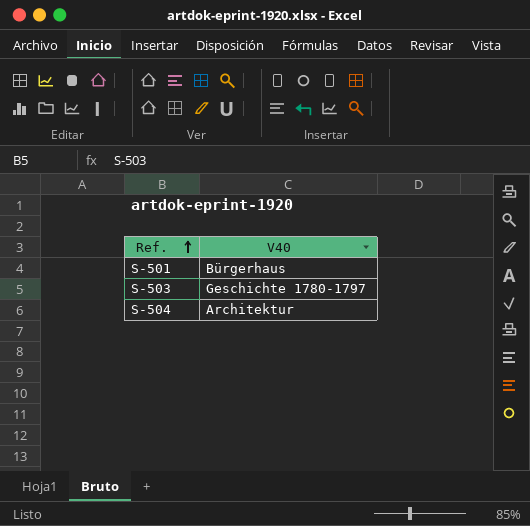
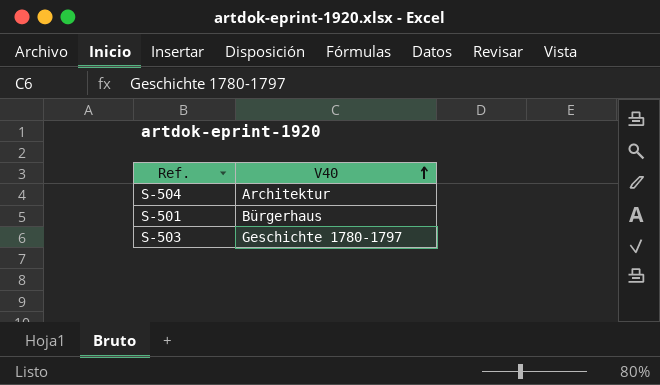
row order: Ref. ascending -> V40 ascending

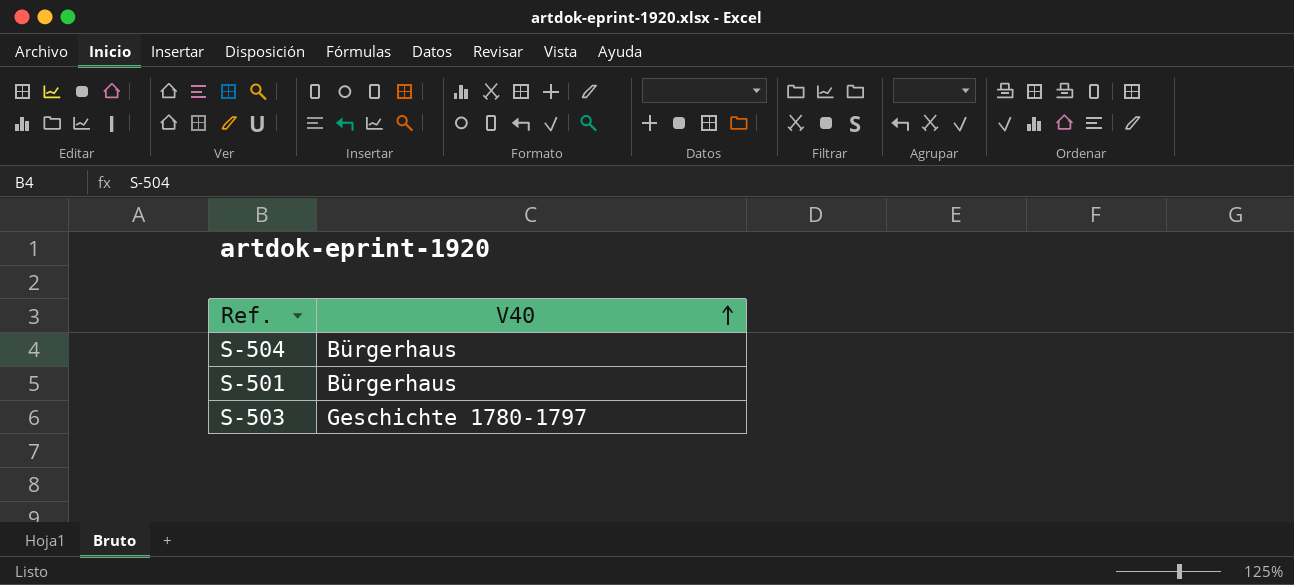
S-504 | V40: Architektur -> Bürgerhaus

